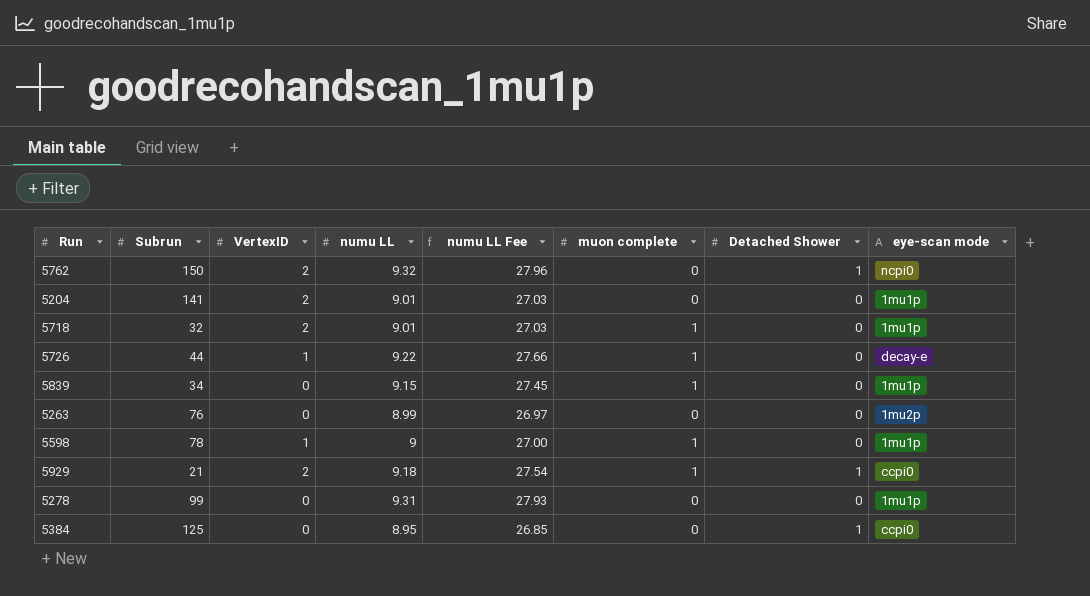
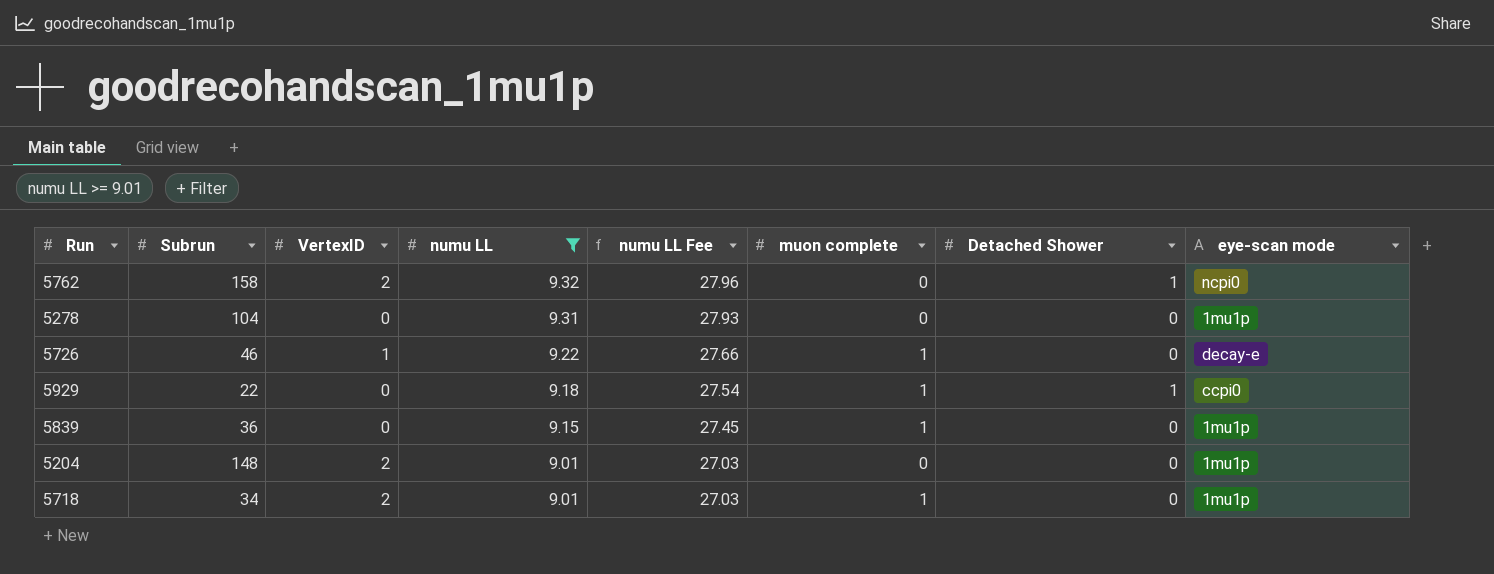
filter: none -> numu LL >= 9.01
row order: none -> numu LL descending
5762 | Subrun: 150 -> 158
5278 | Subrun: 99 -> 104
5726 | Subrun: 44 -> 46
5929 | Subrun: 21 -> 22
5929 | VertexID: 2 -> 0
5839 | Subrun: 34 -> 36
5204 | Subrun: 141 -> 148
5718 | Subrun: 32 -> 34

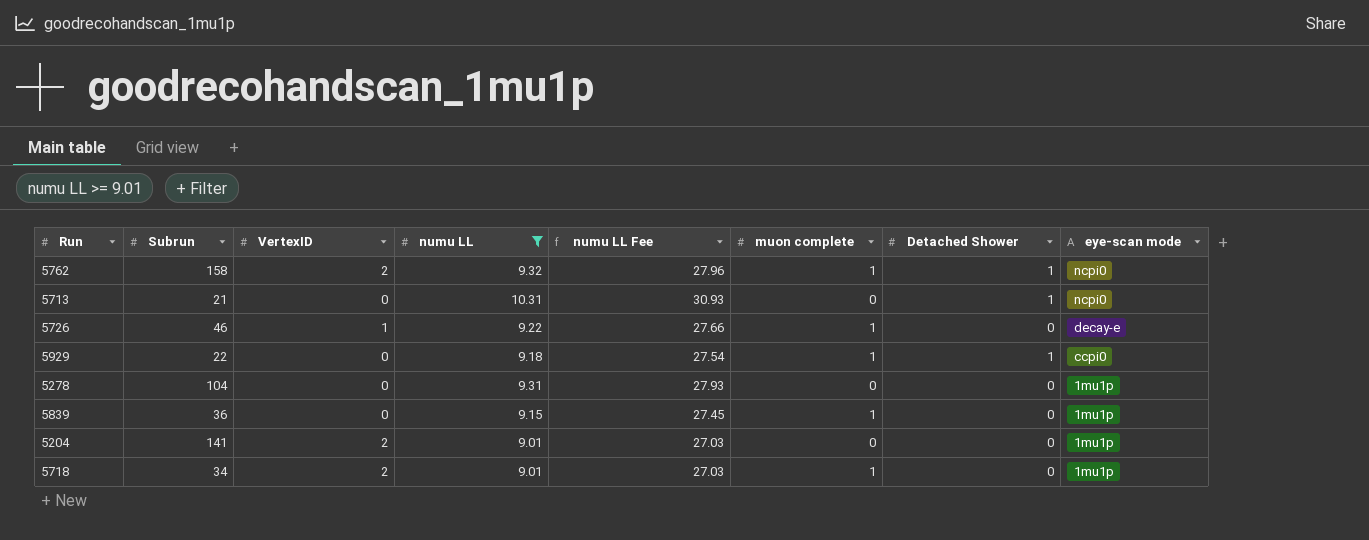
row order: numu LL descending -> eye-scan mode descending
5762 | muon complete: 0 -> 1
row 5713: none -> 21 | 0 | 10.31 | 30.93 | 0 | 1 | ncpi0
5204 | Subrun: 148 -> 141

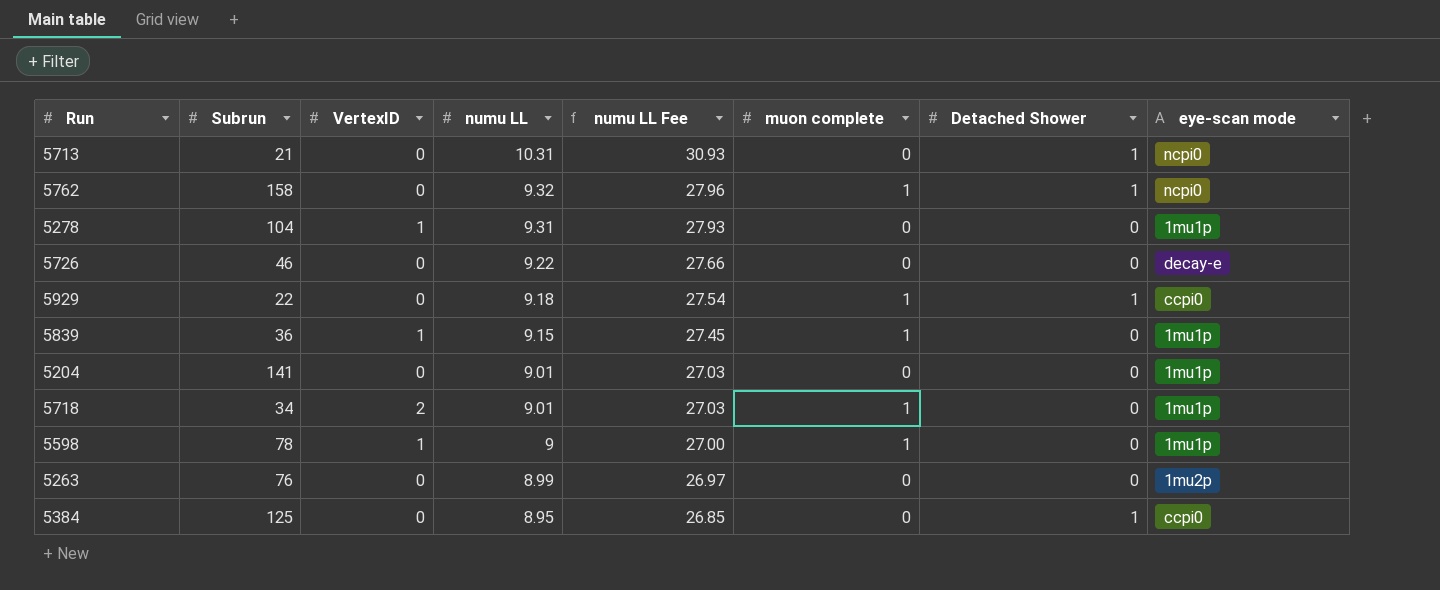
filter: numu LL >= 9.01 -> none
row order: eye-scan mode descending -> numu LL descending
5762 | VertexID: 2 -> 0
5278 | VertexID: 0 -> 1
5726 | VertexID: 1 -> 0
5726 | muon complete: 1 -> 0
5839 | VertexID: 0 -> 1
5204 | VertexID: 2 -> 0

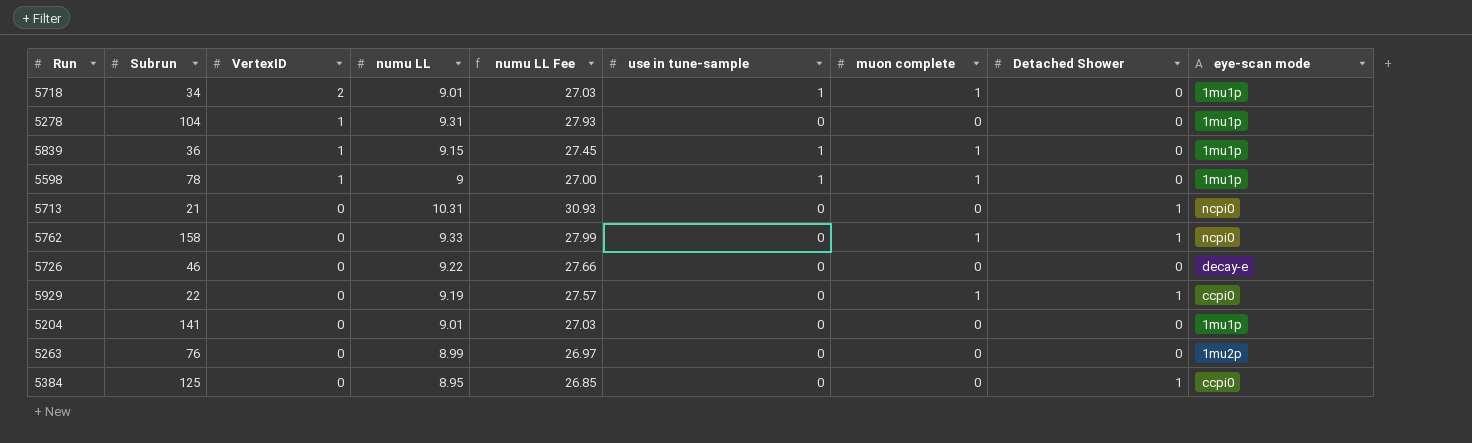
row order: numu LL descending -> VertexID descending
column use in tune-sample | position: none -> 6
5762 | numu LL: 9.32 -> 9.33
5762 | numu LL Fee: 27.96 -> 27.99
5929 | numu LL: 9.18 -> 9.19
5929 | numu LL Fee: 27.54 -> 27.57

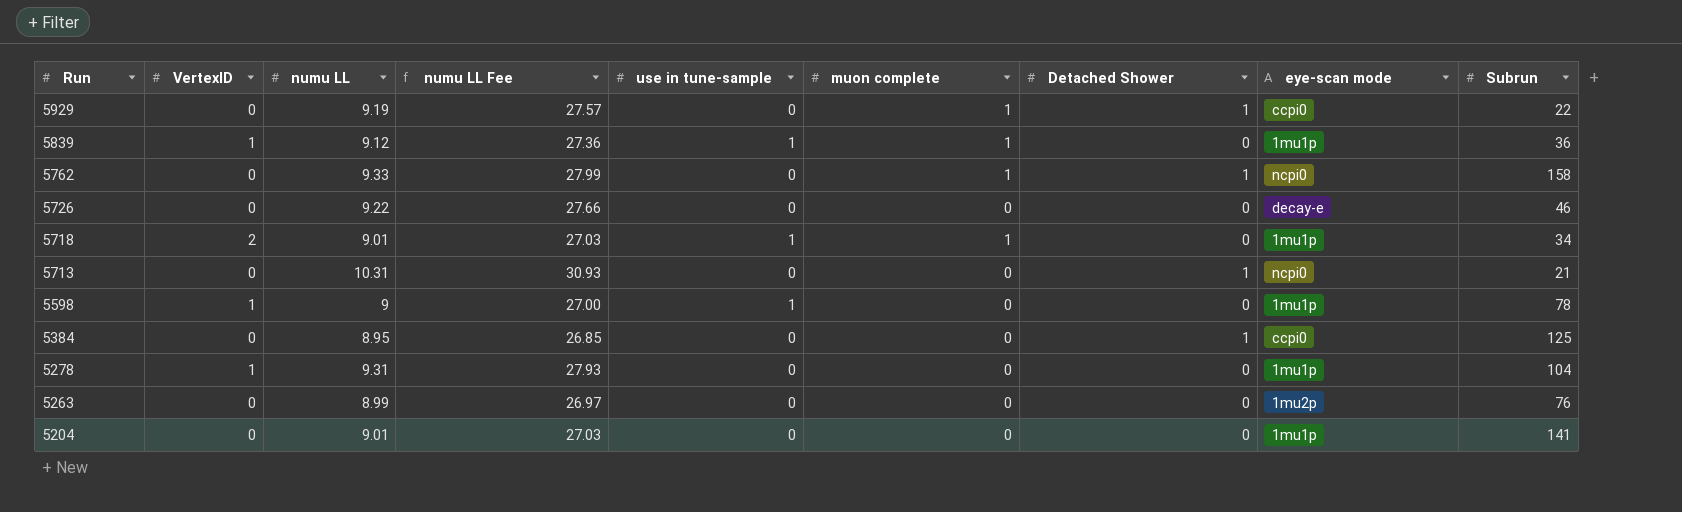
row order: VertexID descending -> Run descending
column Subrun | position: 2 -> 9
5839 | numu LL: 9.15 -> 9.12
5839 | numu LL Fee: 27.45 -> 27.36
5598 | muon complete: 1 -> 0

